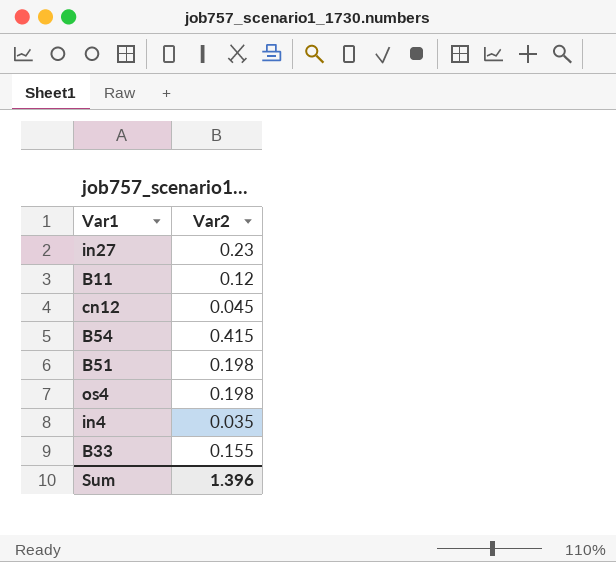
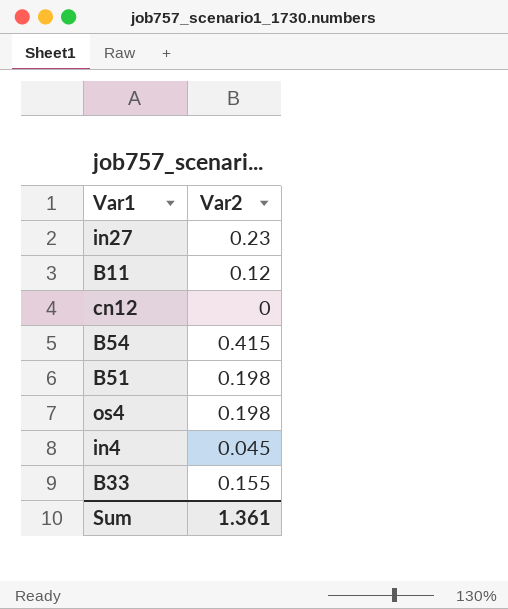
cn12 | Var2: 0.045 -> 0
in4 | Var2: 0.035 -> 0.045
Sum | Var2: 1.396 -> 1.361

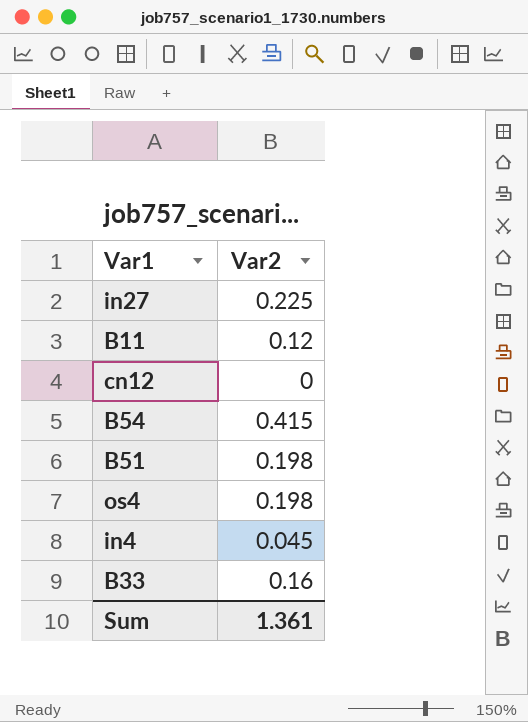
in27 | Var2: 0.23 -> 0.225
B33 | Var2: 0.155 -> 0.16

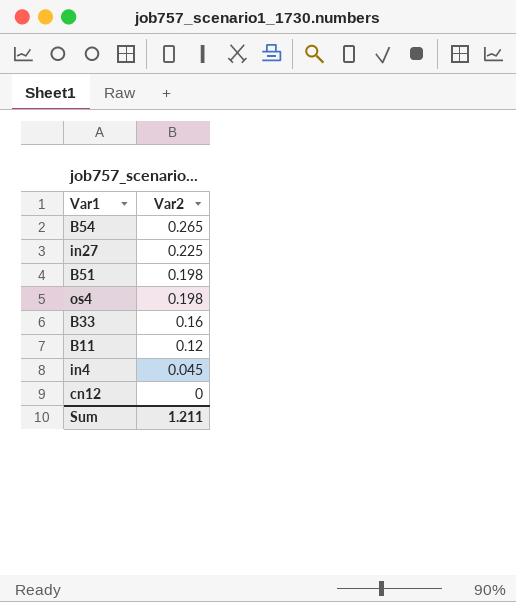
row order: none -> Var2 descending
B54 | Var2: 0.415 -> 0.265
Sum | Var2: 1.361 -> 1.211

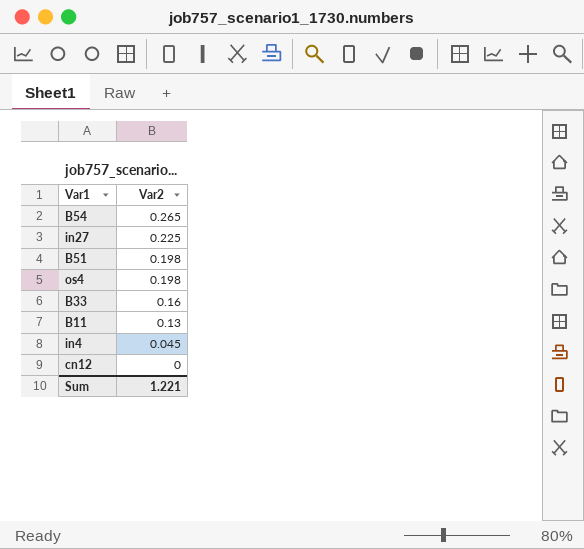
B11 | Var2: 0.12 -> 0.13
Sum | Var2: 1.211 -> 1.221

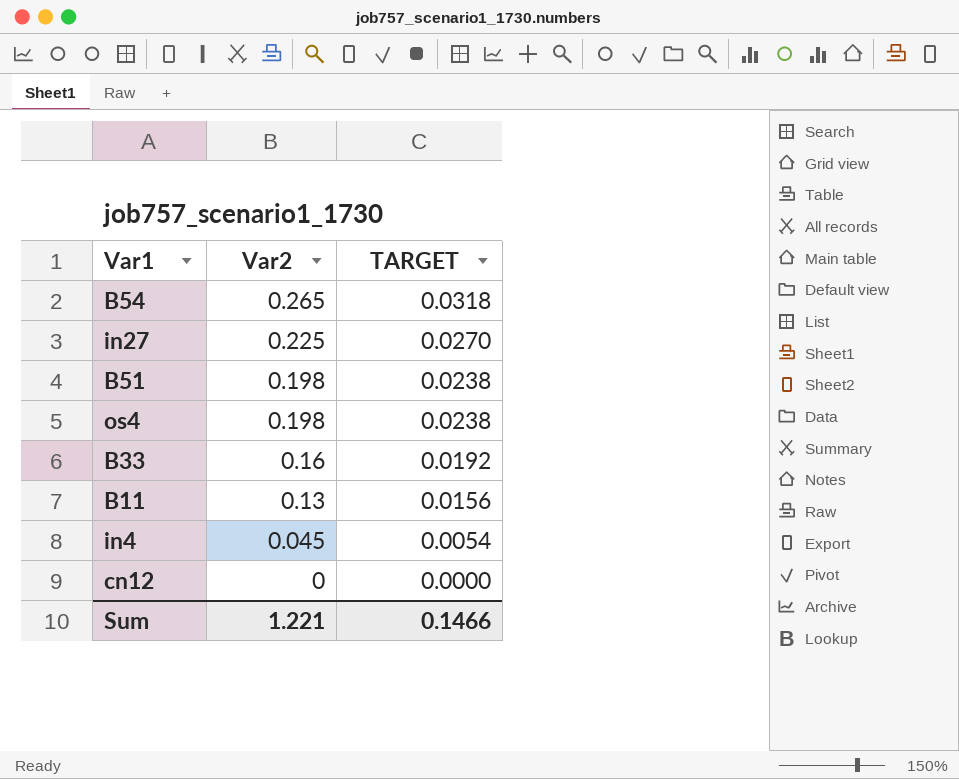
column TARGET | formula: none -> [Var2] * 0.12

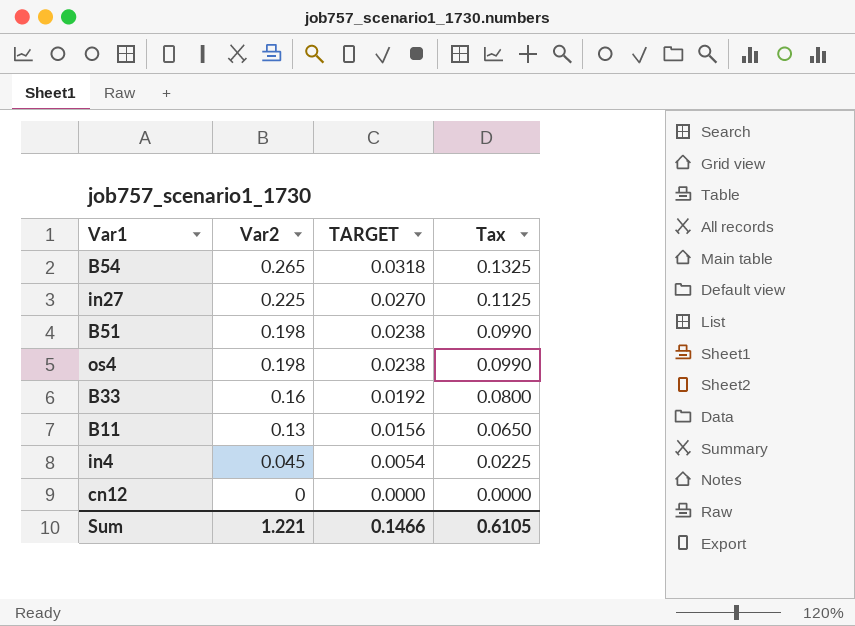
column Tax | formula: none -> [Var2] * 0.5

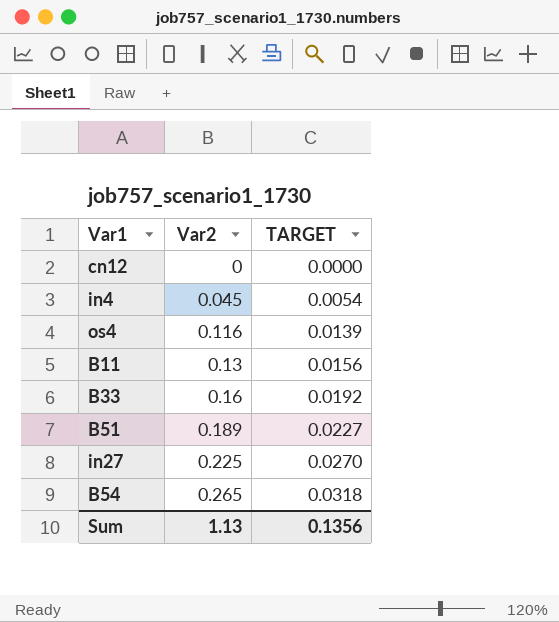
row order: Var2 descending -> Var2 ascending
column Tax | formula: [Var2] * 0.5 -> none
os4 | Var2: 0.198 -> 0.116
os4 | TARGET: 0.0238 -> 0.0139
B51 | Var2: 0.198 -> 0.189
B51 | TARGET: 0.0238 -> 0.0227
Sum | Var2: 1.221 -> 1.13
Sum | TARGET: 0.1466 -> 0.1356

